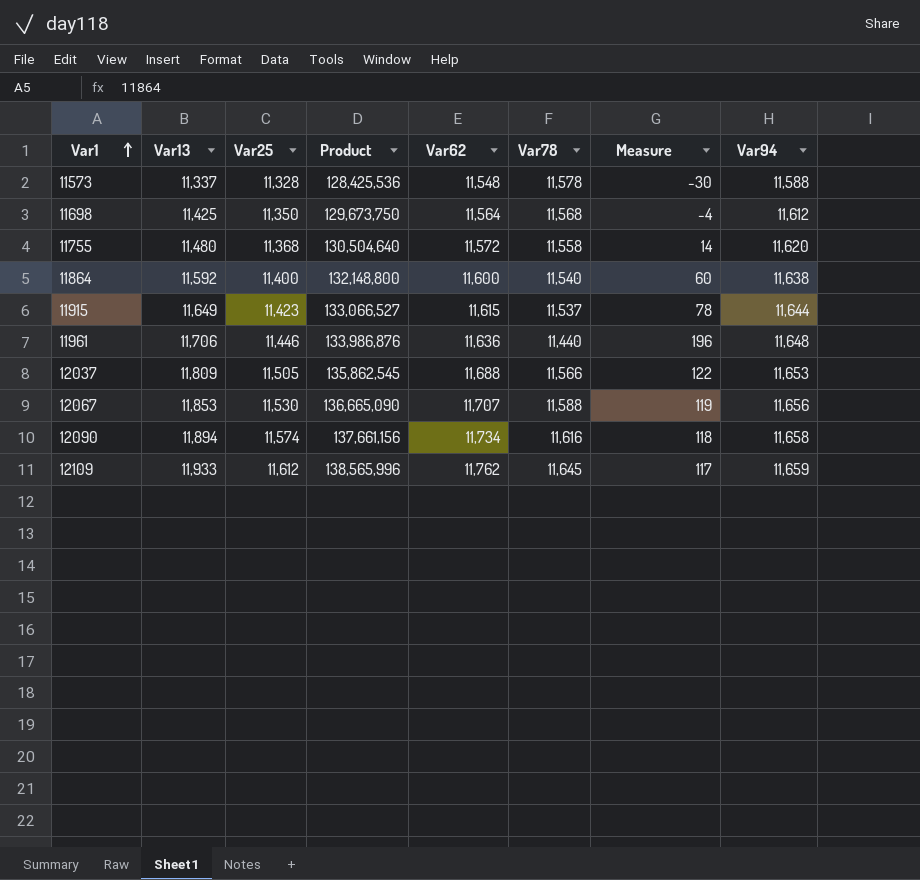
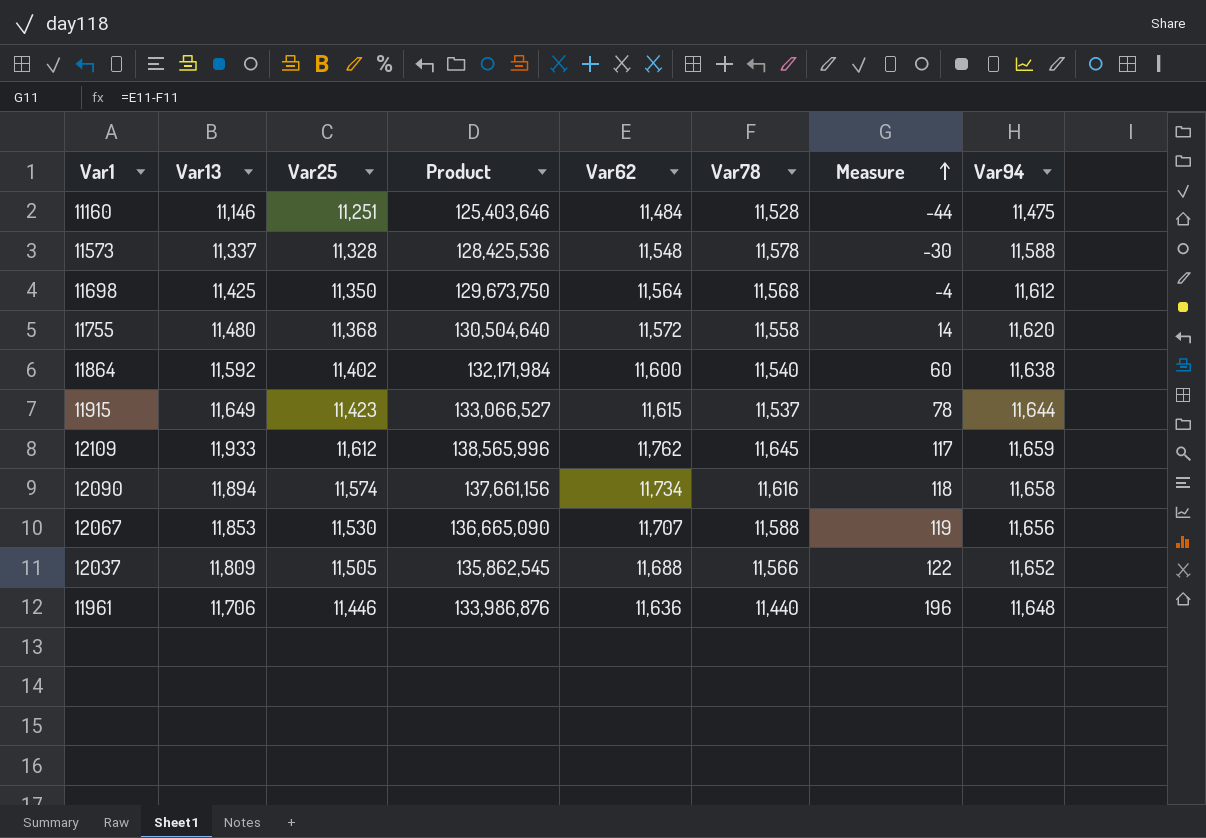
row order: Var1 ascending -> Measure ascending
row 11160: none -> 11,146 | 11,251 | 125,403,646 | 11,484 | 11,528 | -44 | 11,475
11864 | Var25: 11,400 -> 11,402
11864 | Product: 132,148,800 -> 132,171,984
12037 | Var94: 11,653 -> 11,652

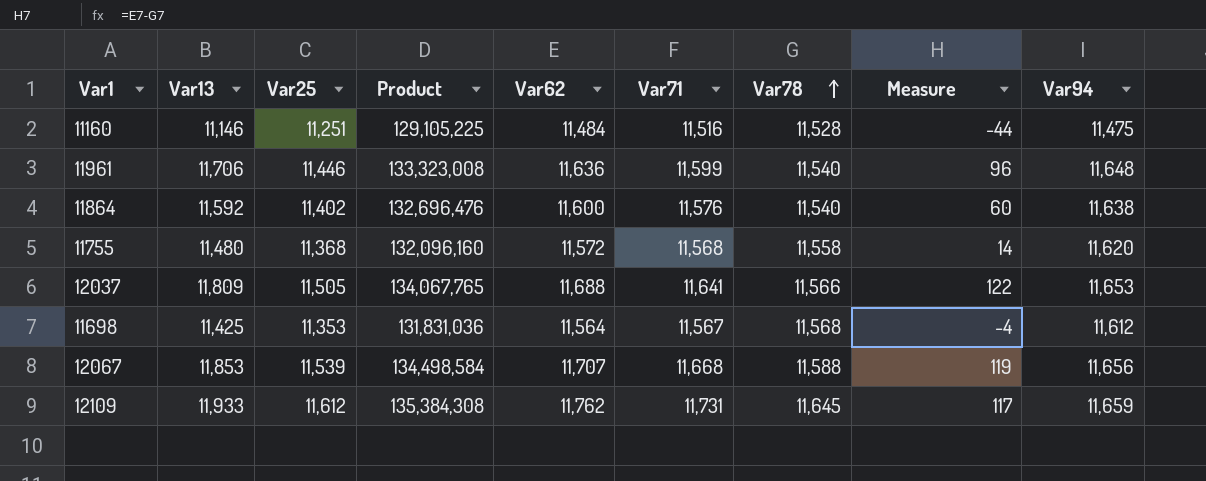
row order: Measure ascending -> Var78 ascending
column Product | formula: [Var13] * [Var25] -> [Var25] * [Var94]
column Var71 | position: none -> 6
row 11573: 11,337 | 11,328 | 128,425,536 | 11,548 | 11,578 | -30 | 11,588 -> none
row 11915: 11,649 | 11,423 | 133,066,527 | 11,615 | 11,537 | 78 | 11,644 -> none
row 12090: 11,894 | 11,574 | 137,661,156 | 11,734 | 11,616 | 118 | 11,658 -> none
11961 | Var78: 11,440 -> 11,540
11961 | Measure: 196 -> 96
12037 | Var94: 11,652 -> 11,653
11698 | Var25: 11,350 -> 11,353
12067 | Var25: 11,530 -> 11,539

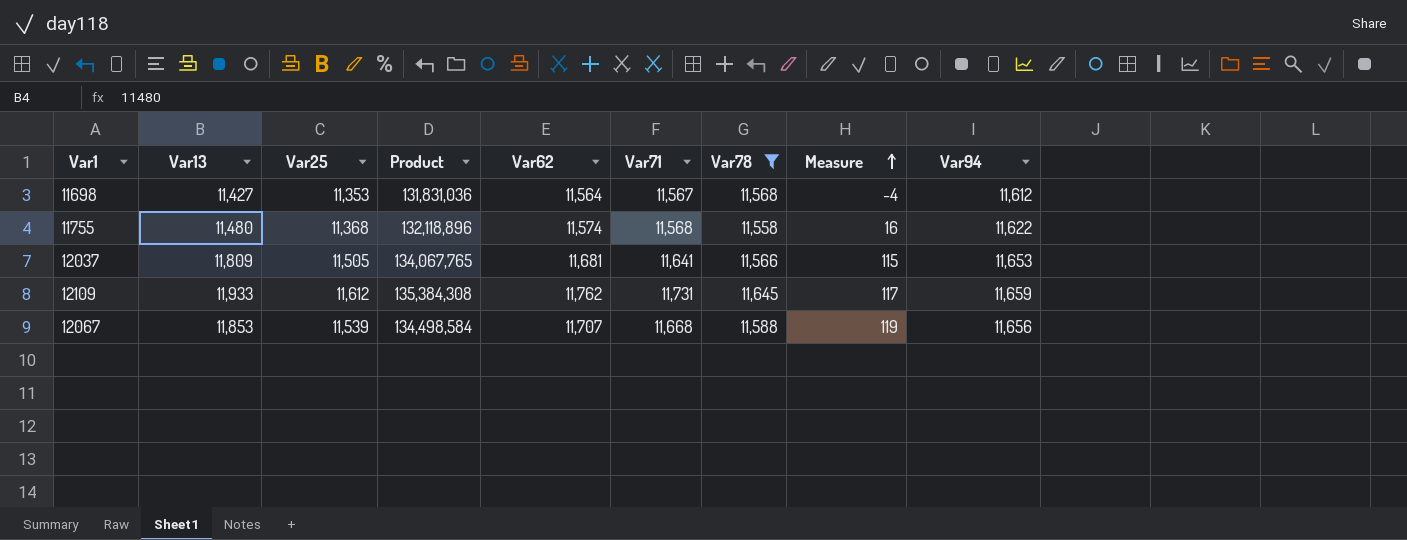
filter: none -> Var78 >= 11,558
row order: Var78 ascending -> Measure ascending
11698 | Var13: 11,425 -> 11,427
11755 | Product: 132,096,160 -> 132,118,896
11755 | Var62: 11,572 -> 11,574
11755 | Measure: 14 -> 16
11755 | Var94: 11,620 -> 11,622
12037 | Var62: 11,688 -> 11,681
12037 | Measure: 122 -> 115

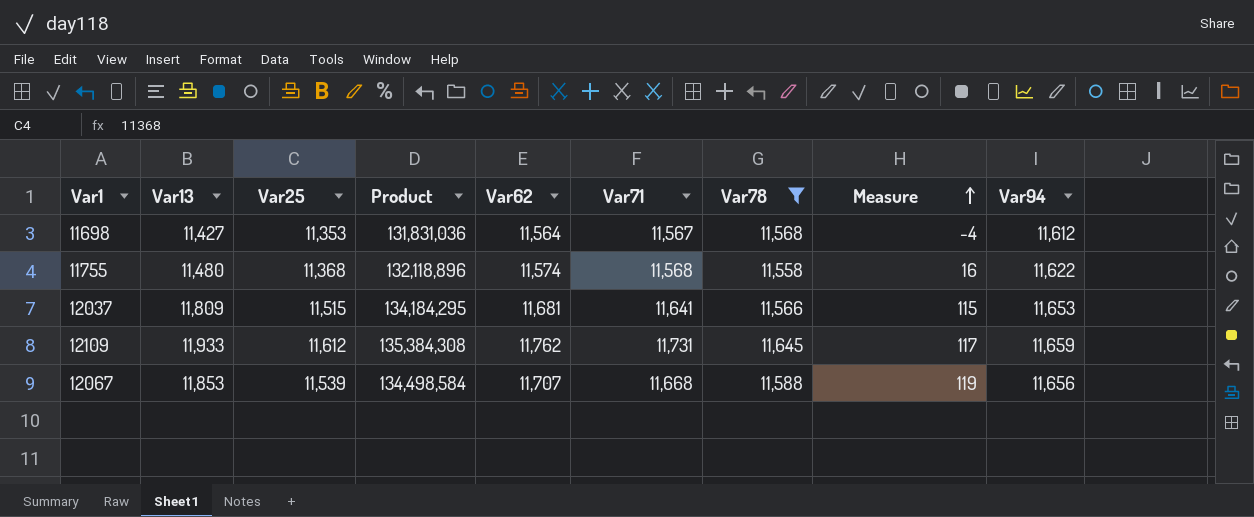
12037 | Var25: 11,505 -> 11,515
12037 | Product: 134,067,765 -> 134,184,295

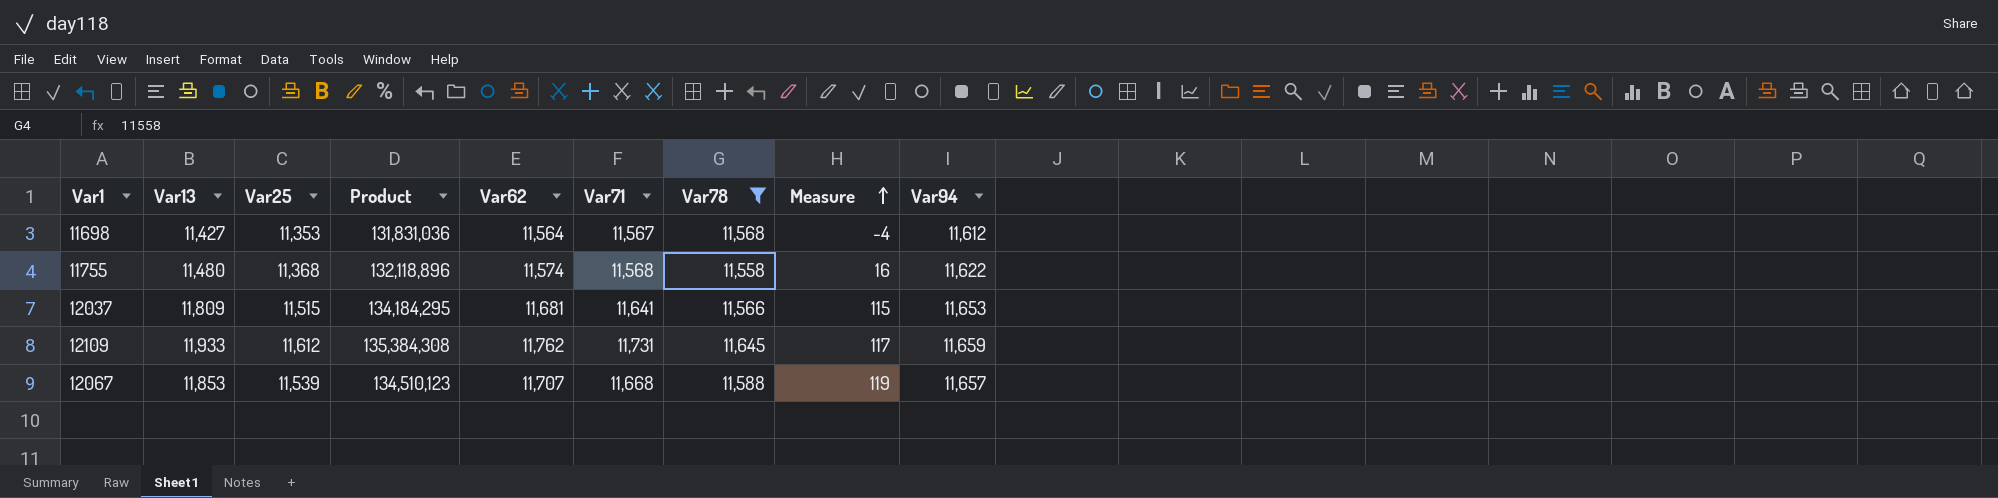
12067 | Product: 134,498,584 -> 134,510,123
12067 | Var94: 11,656 -> 11,657

